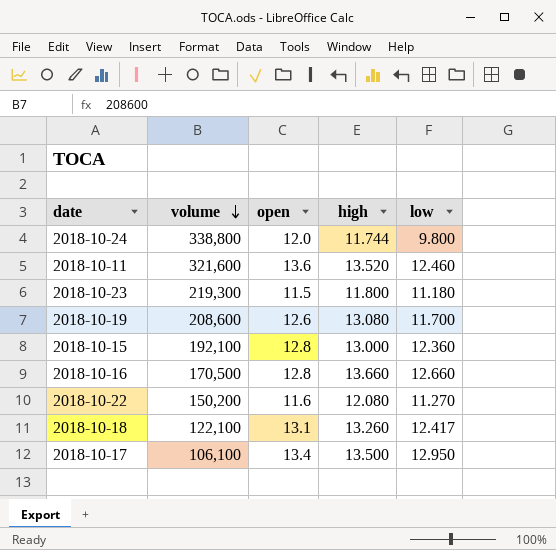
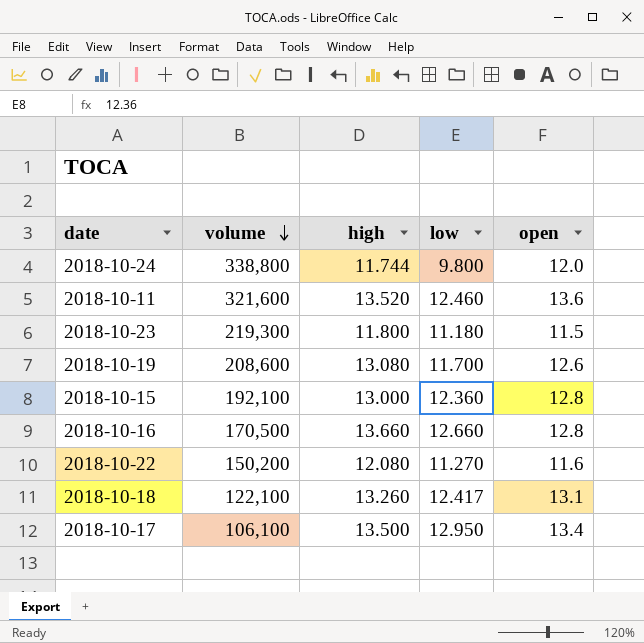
column open | position: 3 -> 5

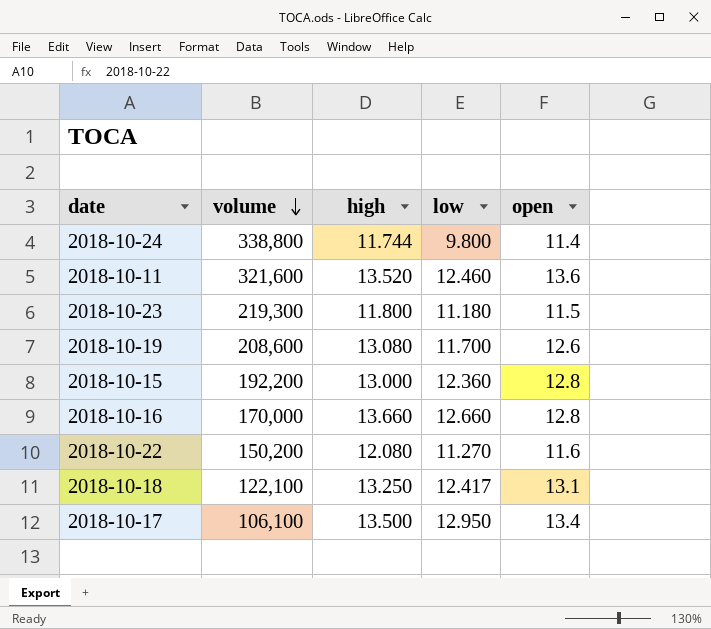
2018-10-24 | open: 12.0 -> 11.4
2018-10-15 | volume: 192,100 -> 192,200
2018-10-16 | volume: 170,500 -> 170,000
2018-10-18 | high: 13.260 -> 13.250

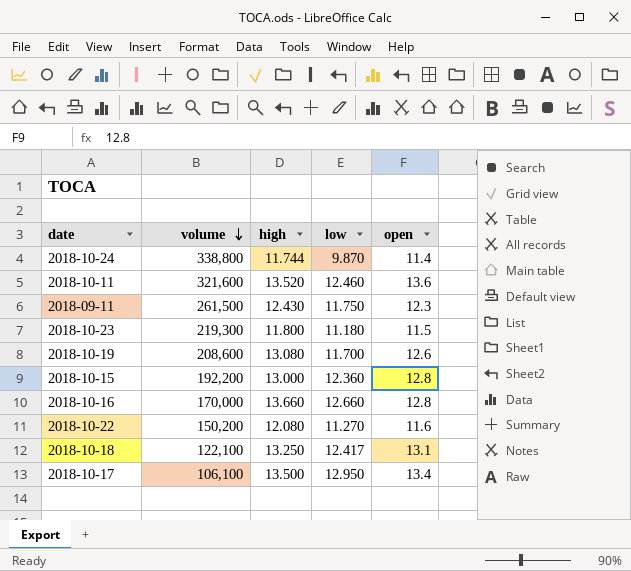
2018-10-24 | low: 9.800 -> 9.870
row 2018-09-11: none -> 261,500 | 12.430 | 11.750 | 12.3

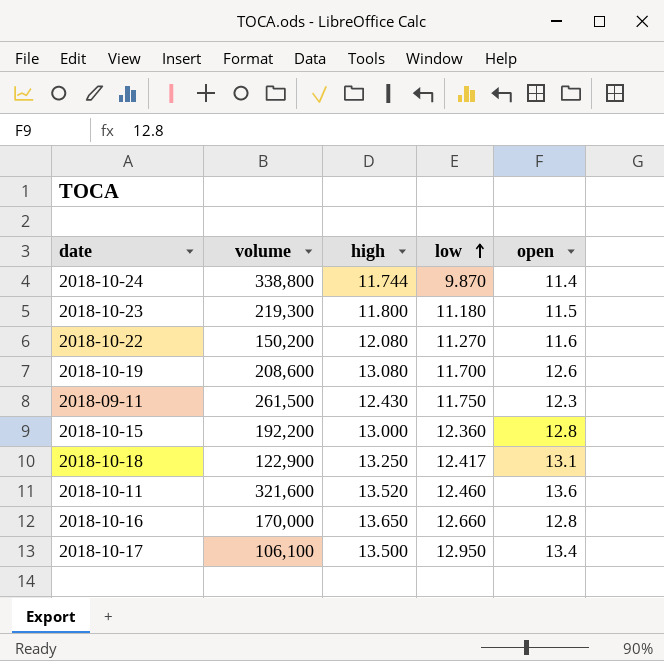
row order: volume descending -> low ascending
2018-10-18 | volume: 122,100 -> 122,900
2018-10-16 | high: 13.660 -> 13.650

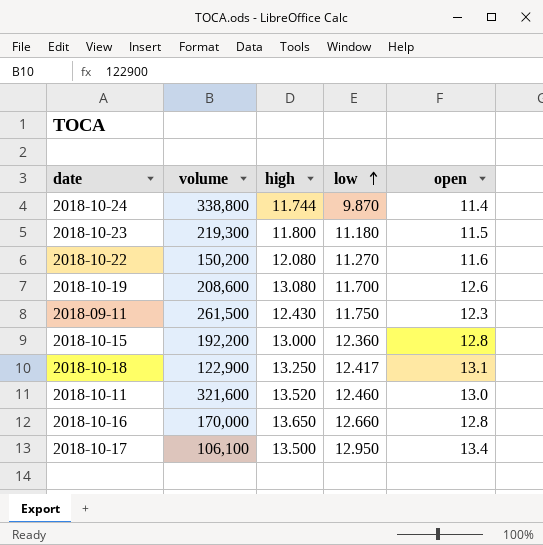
2018-10-11 | open: 13.6 -> 13.0

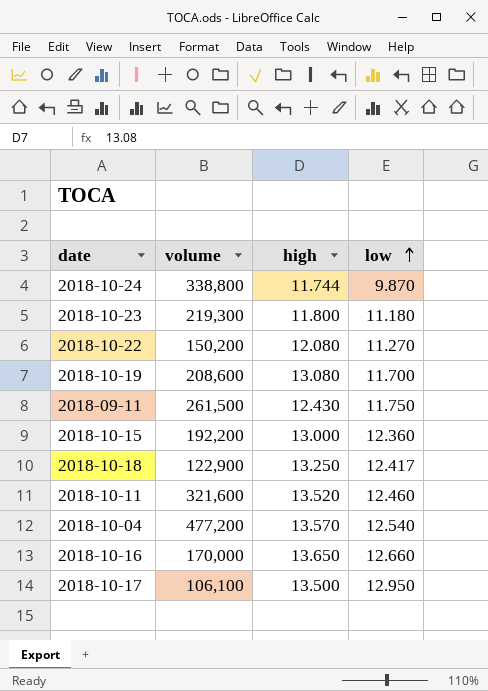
column open | position: 5 -> none
row 2018-10-04: none -> 477,200 | 13.570 | 12.540

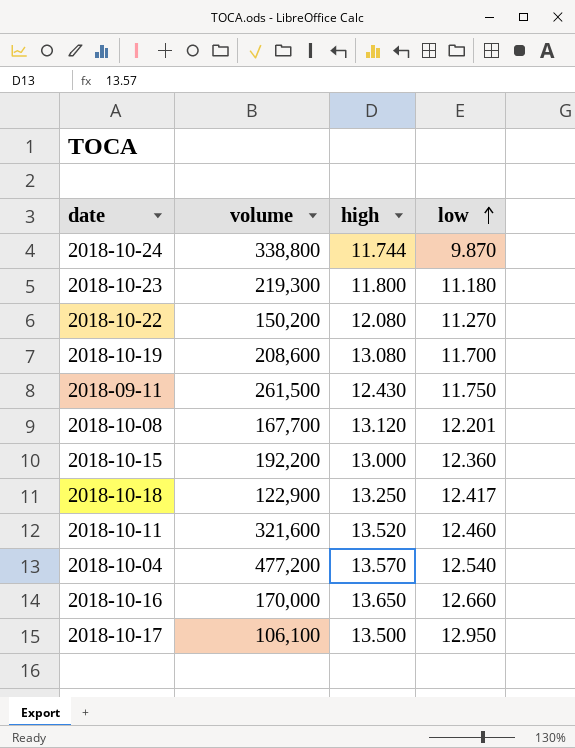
row 2018-10-08: none -> 167,700 | 13.120 | 12.201

